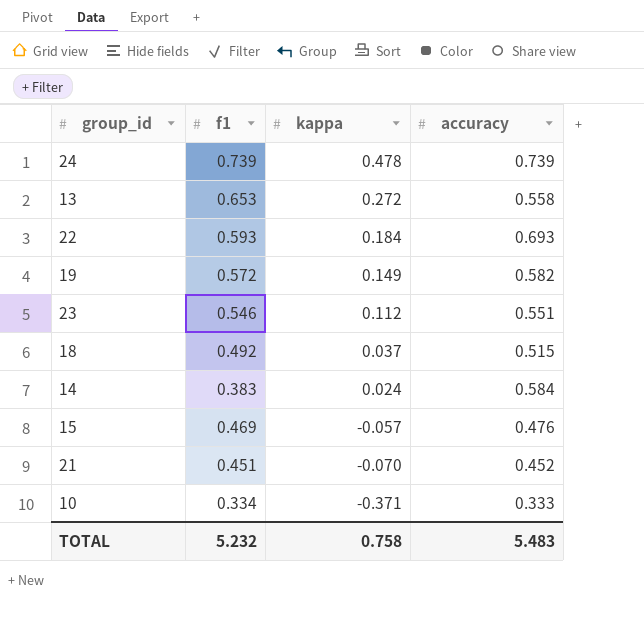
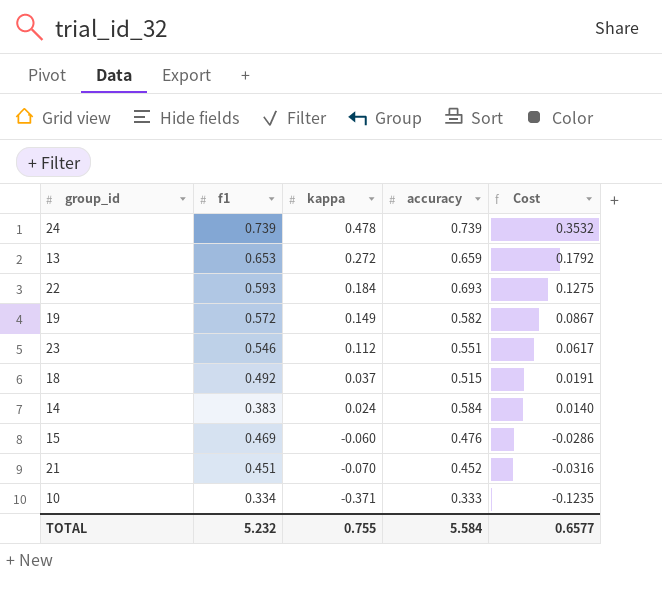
column Cost | formula: none -> [kappa] * [accuracy]
13 | accuracy: 0.558 -> 0.659
15 | kappa: -0.057 -> -0.060
TOTAL | kappa: 0.758 -> 0.755
TOTAL | accuracy: 5.483 -> 5.584

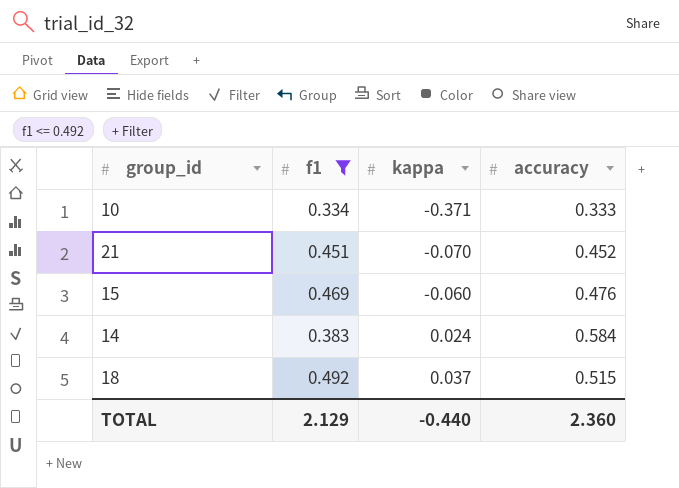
filter: none -> f1 <= 0.492
row order: kappa descending -> kappa ascending
column Cost | formula: [kappa] * [accuracy] -> none
TOTAL | f1: 5.232 -> 2.129
TOTAL | kappa: 0.755 -> -0.440
TOTAL | accuracy: 5.584 -> 2.360

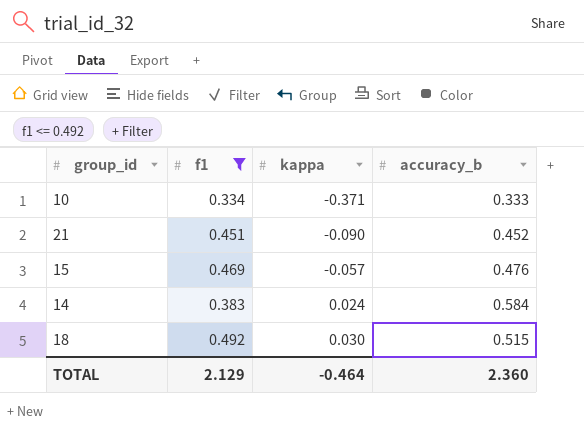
column name: accuracy -> accuracy_b
21 | kappa: -0.070 -> -0.090
15 | kappa: -0.060 -> -0.057
18 | kappa: 0.037 -> 0.030
TOTAL | kappa: -0.440 -> -0.464

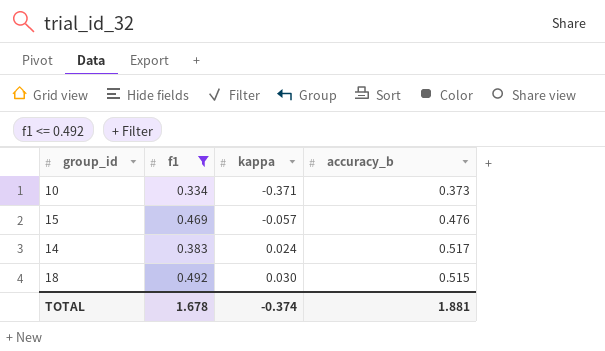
row 21: 0.451 | -0.090 | 0.452 -> none
10 | accuracy_b: 0.333 -> 0.373
14 | accuracy_b: 0.584 -> 0.517
TOTAL | f1: 2.129 -> 1.678
TOTAL | kappa: -0.464 -> -0.374
TOTAL | accuracy_b: 2.360 -> 1.881

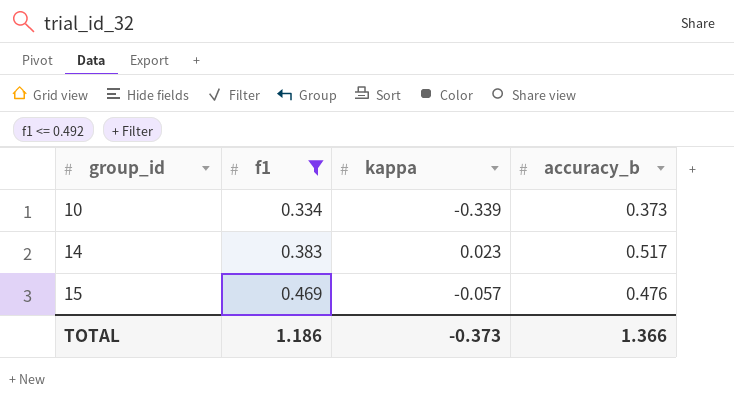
row order: kappa ascending -> group_id ascending
row 18: 0.492 | 0.030 | 0.515 -> none
10 | kappa: -0.371 -> -0.339
14 | kappa: 0.024 -> 0.023
TOTAL | f1: 1.678 -> 1.186
TOTAL | kappa: -0.374 -> -0.373
TOTAL | accuracy_b: 1.881 -> 1.366

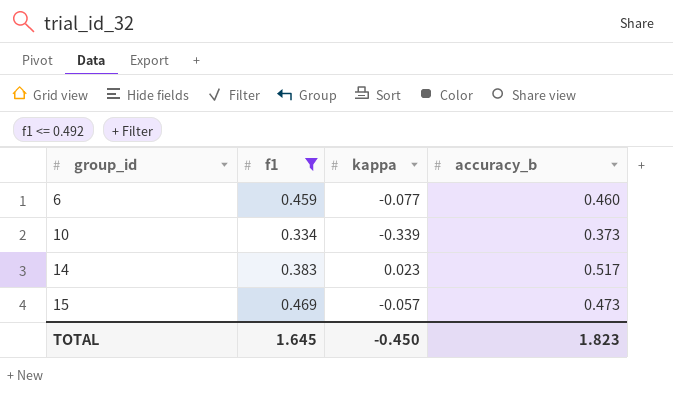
row 6: none -> 0.459 | -0.077 | 0.460
15 | accuracy_b: 0.476 -> 0.473
TOTAL | f1: 1.186 -> 1.645
TOTAL | kappa: -0.373 -> -0.450
TOTAL | accuracy_b: 1.366 -> 1.823

